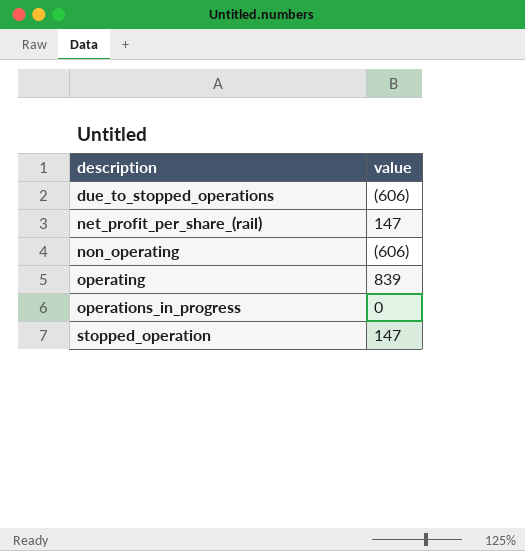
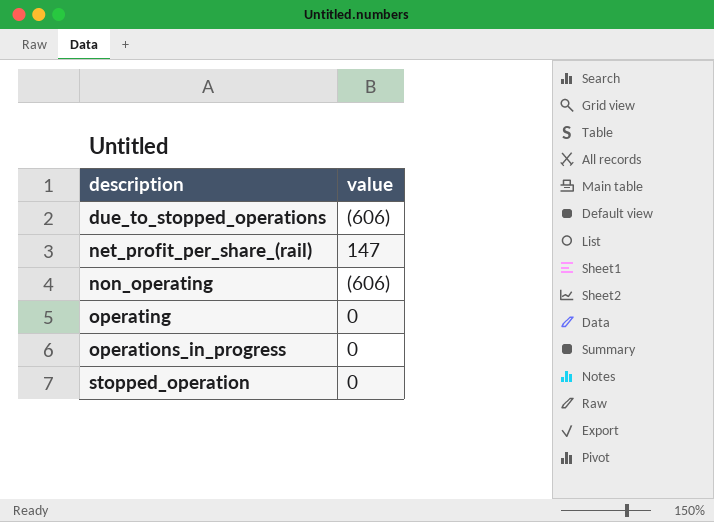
operating | value: 839 -> 0
stopped_operation | value: 147 -> 0

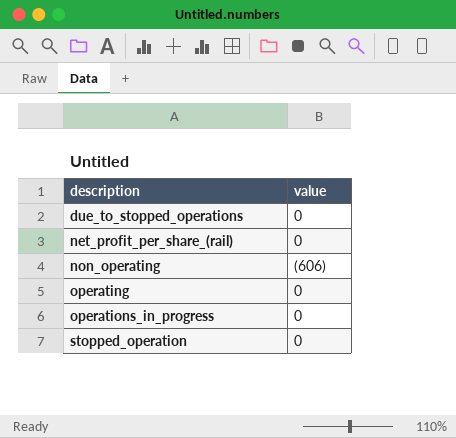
due_to_stopped_operations | value: (606) -> 0
net_profit_per_share_(rail) | value: 147 -> 0

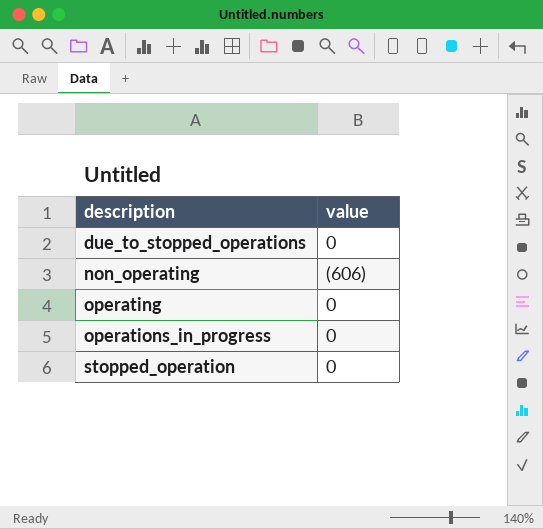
row net_profit_per_share_(rail): 0 -> none

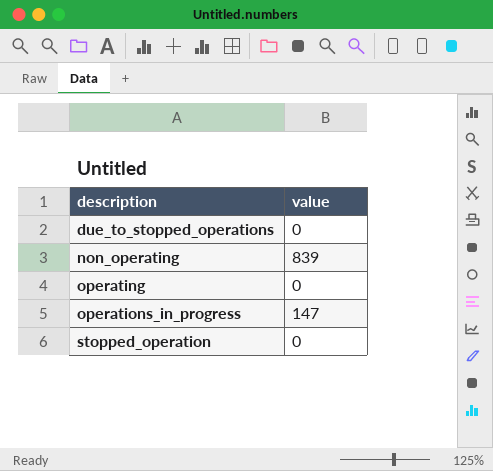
non_operating | value: (606) -> 839
operations_in_progress | value: 0 -> 147

